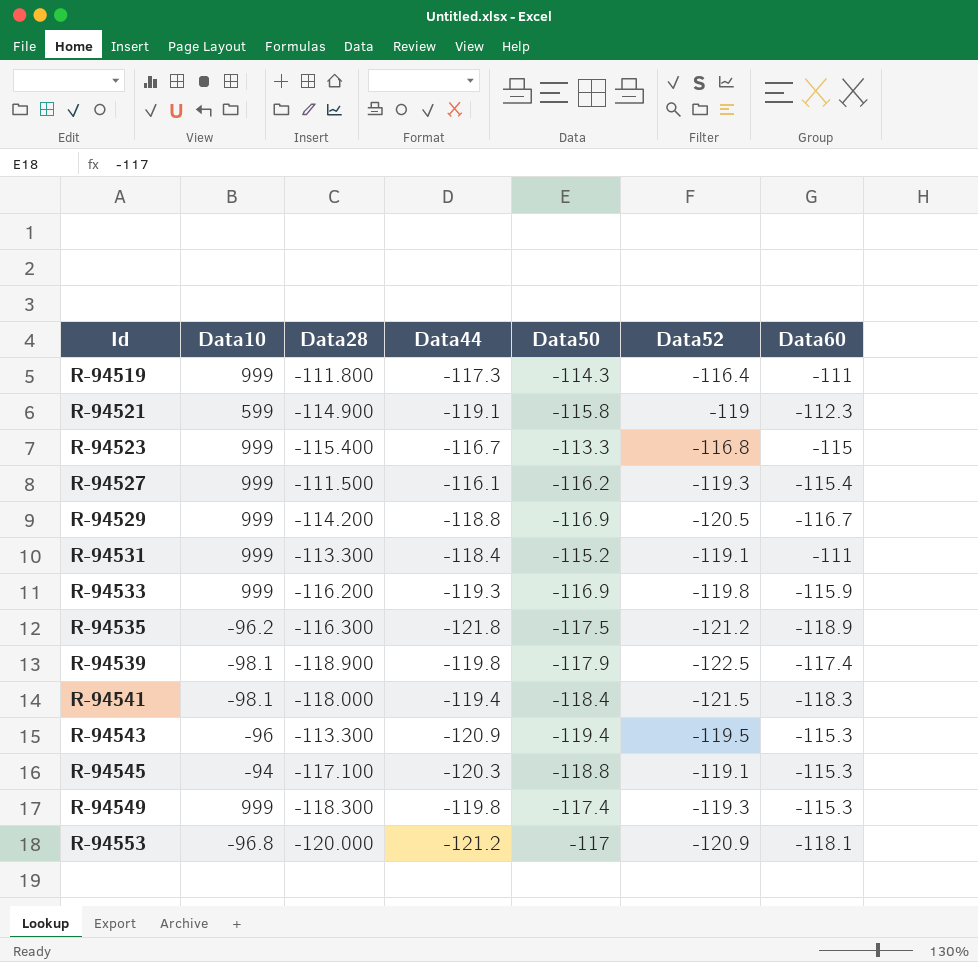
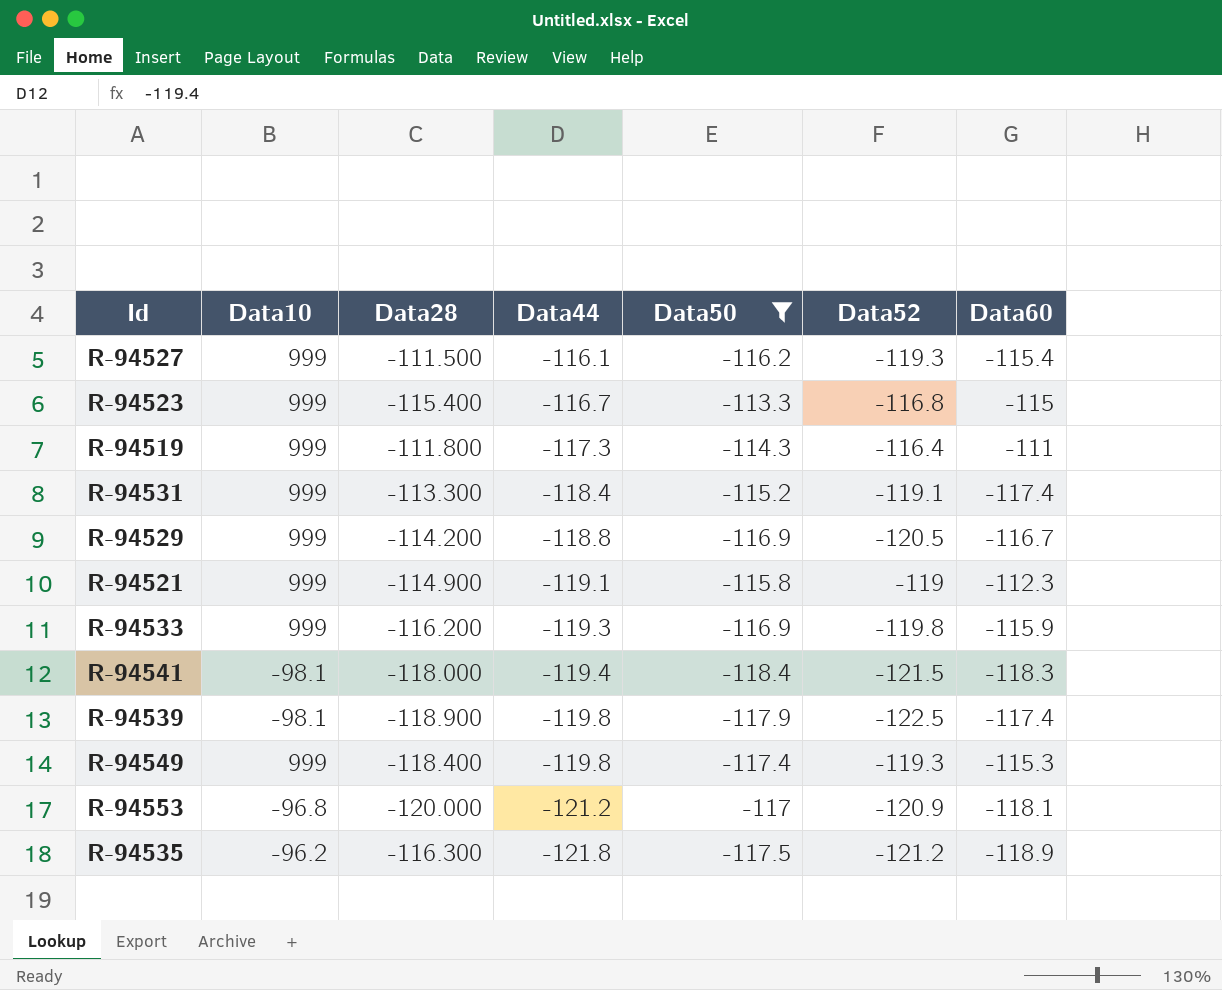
filter: none -> Data50 >= -118.4
row order: Id ascending -> Data44 descending
R-94531 | Data60: -111 -> -117.4
R-94521 | Data10: 599 -> 999
R-94549 | Data28: -118.300 -> -118.400

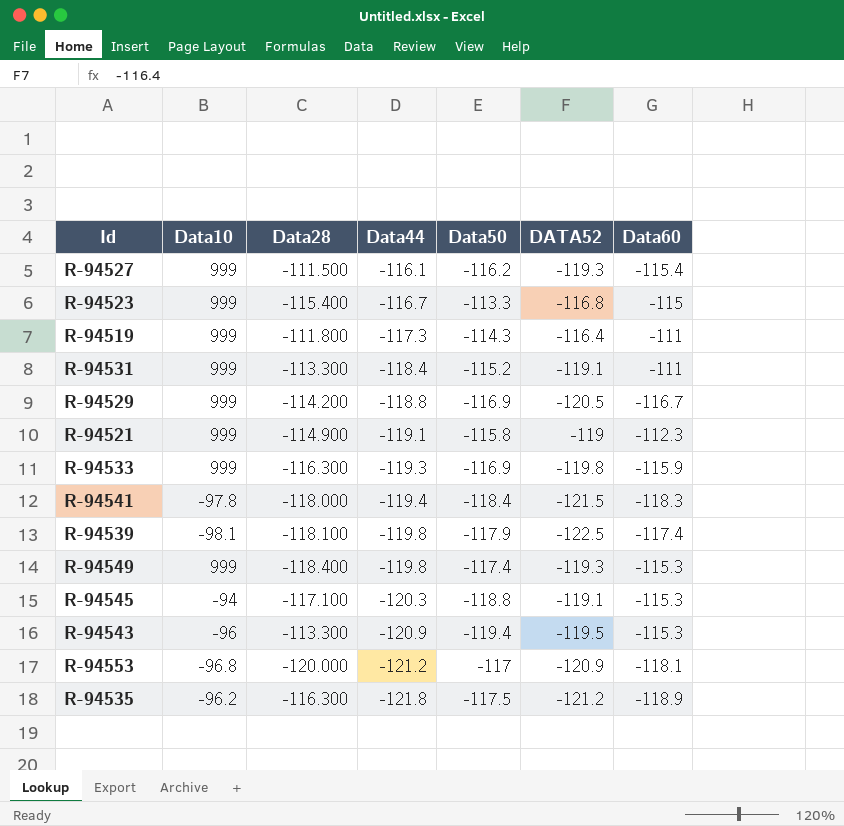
filter: Data50 >= -118.4 -> none
column name: Data52 -> DATA52
R-94531 | Data60: -117.4 -> -111
R-94533 | Data28: -116.200 -> -116.300
R-94541 | Data10: -98.1 -> -97.8
R-94539 | Data28: -118.900 -> -118.100

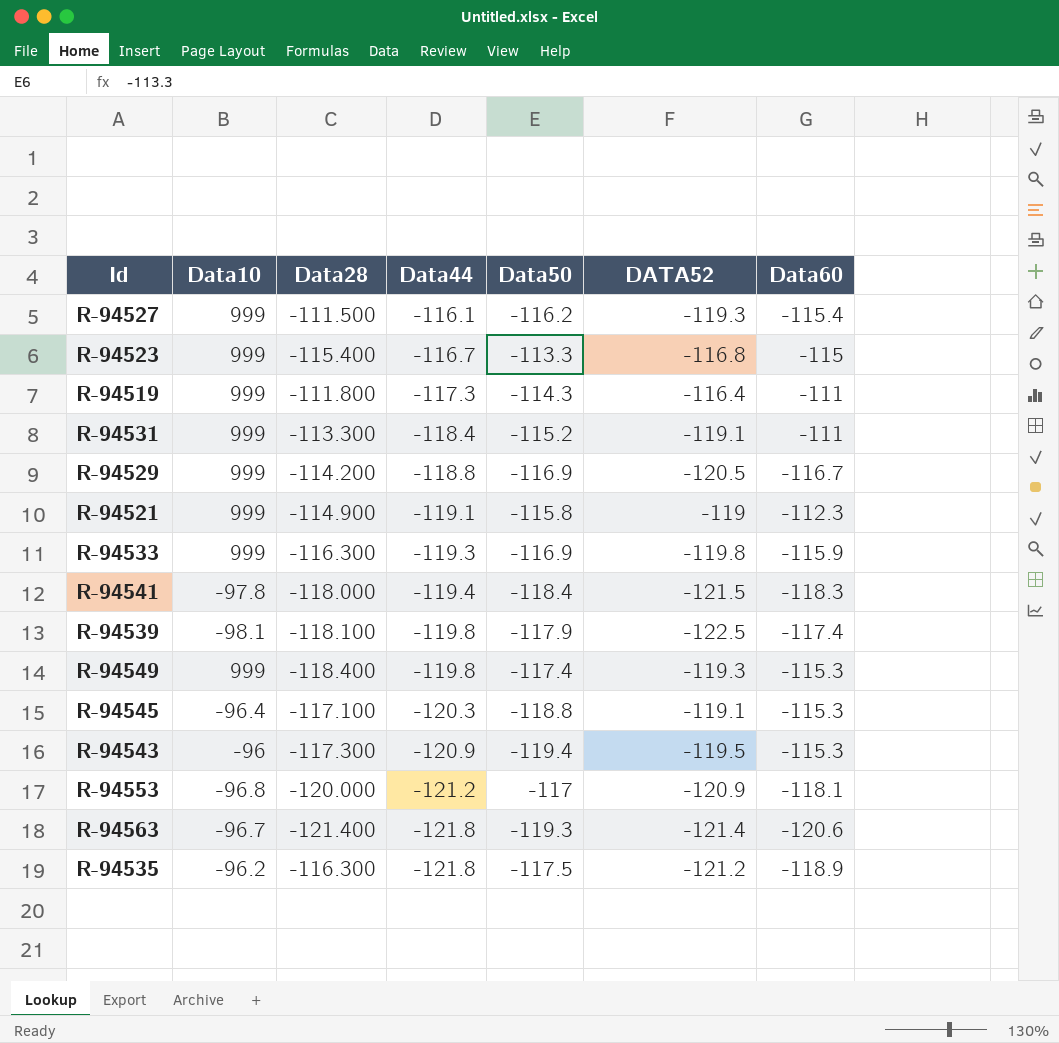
R-94545 | Data10: -94 -> -96.4
R-94543 | Data28: -113.300 -> -117.300
row R-94563: none -> -96.7 | -121.400 | -121.8 | -119.3 | -121.4 | -120.6

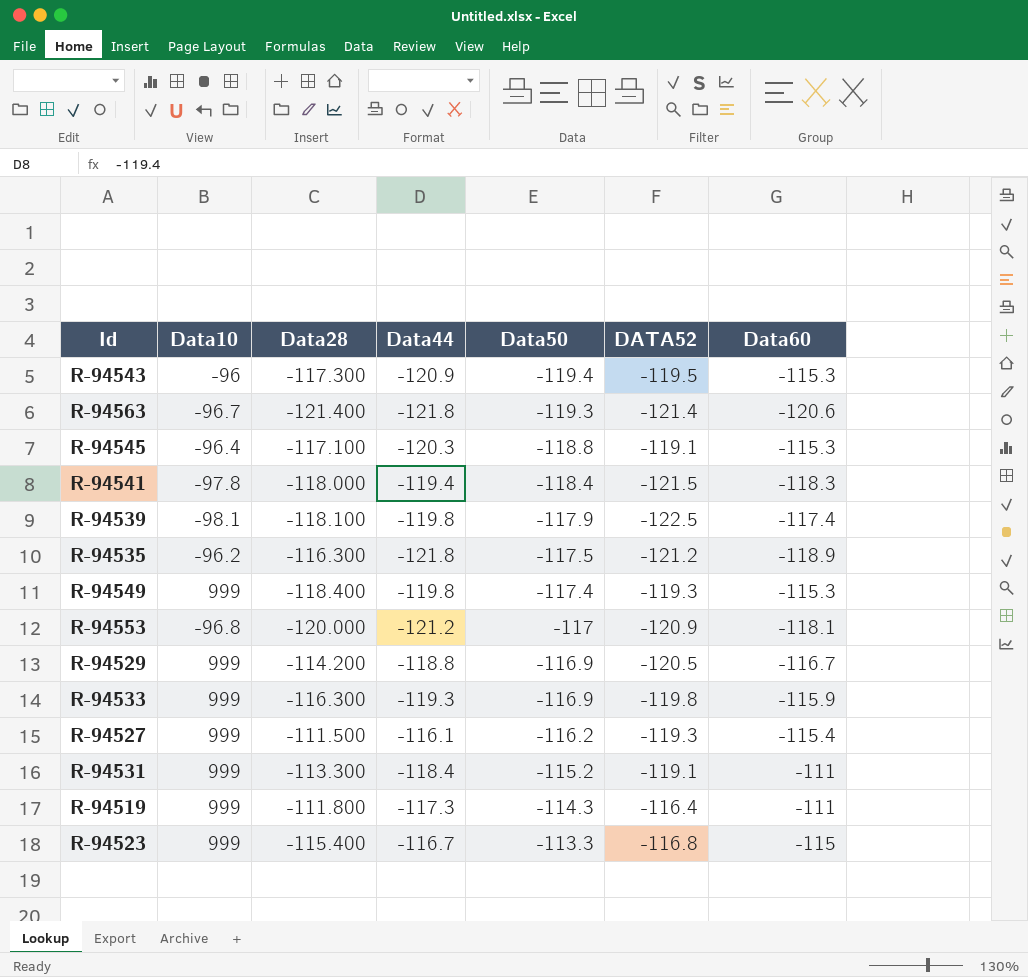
row order: Data44 descending -> Data50 ascending
row R-94521: 999 | -114.900 | -119.1 | -115.8 | -119 | -112.3 -> none

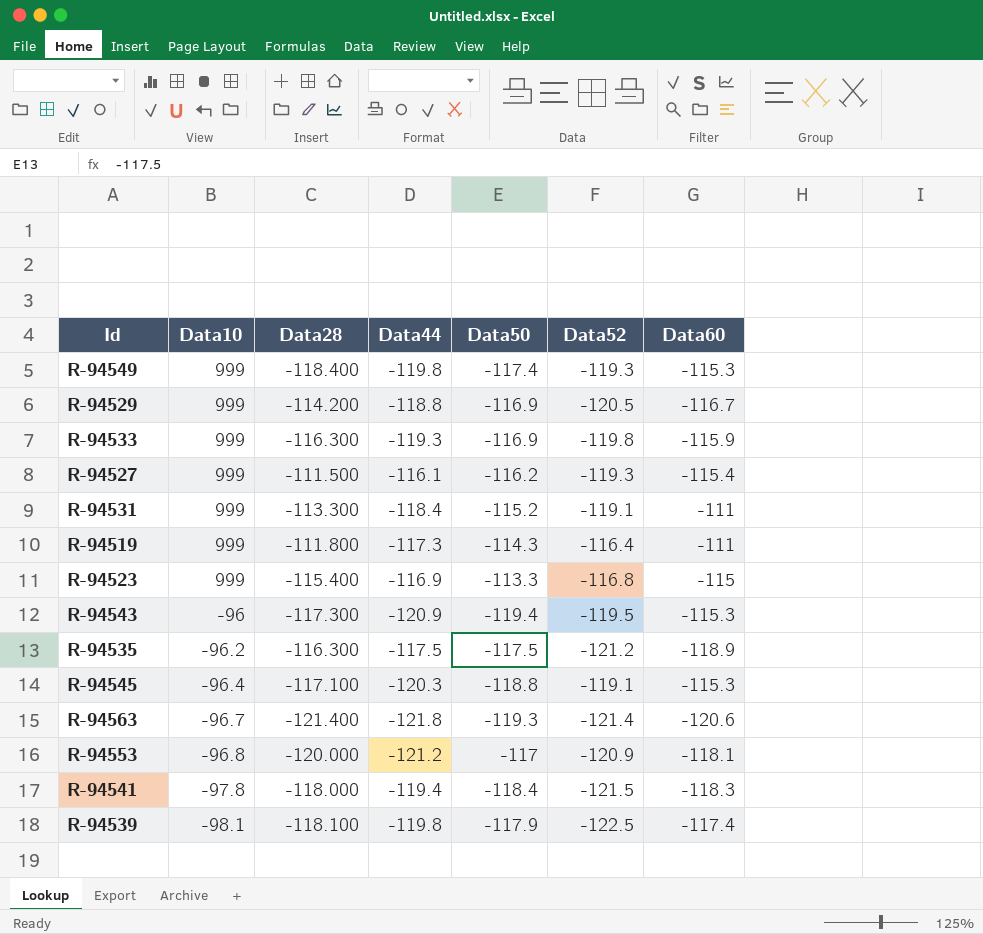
row order: Data50 ascending -> Data10 descending
column name: DATA52 -> Data52
R-94523 | Data44: -116.7 -> -116.9
R-94535 | Data44: -121.8 -> -117.5

